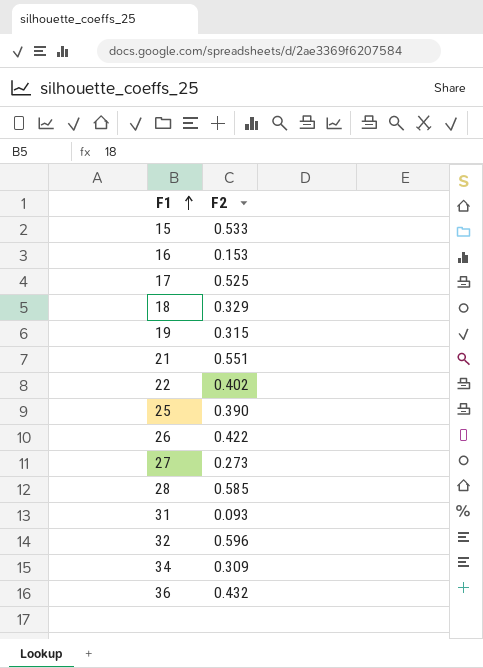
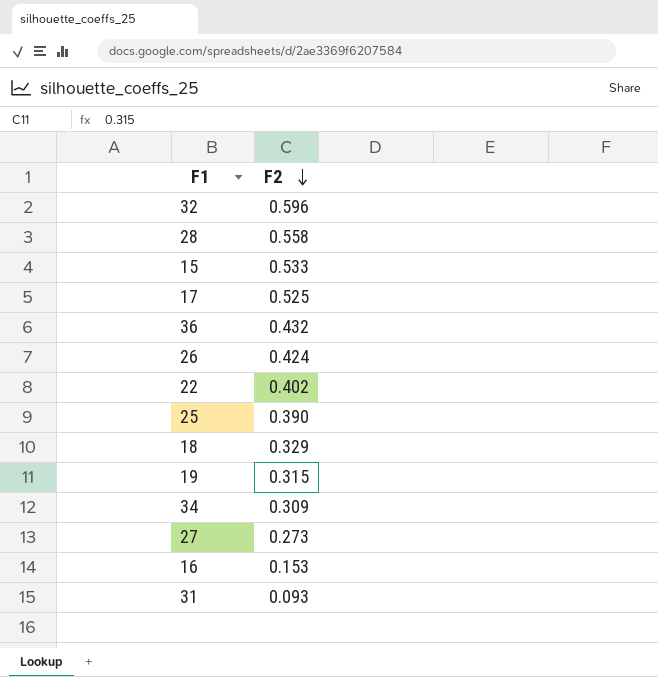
row order: F1 ascending -> F2 descending
row 21: 0.551 -> none
28 | F2: 0.585 -> 0.558
26 | F2: 0.422 -> 0.424

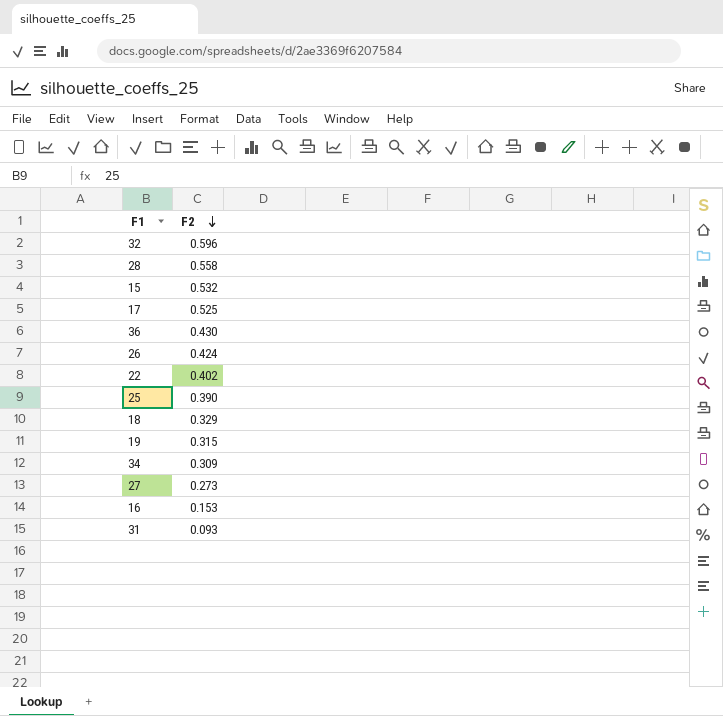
15 | F2: 0.533 -> 0.532
36 | F2: 0.432 -> 0.430

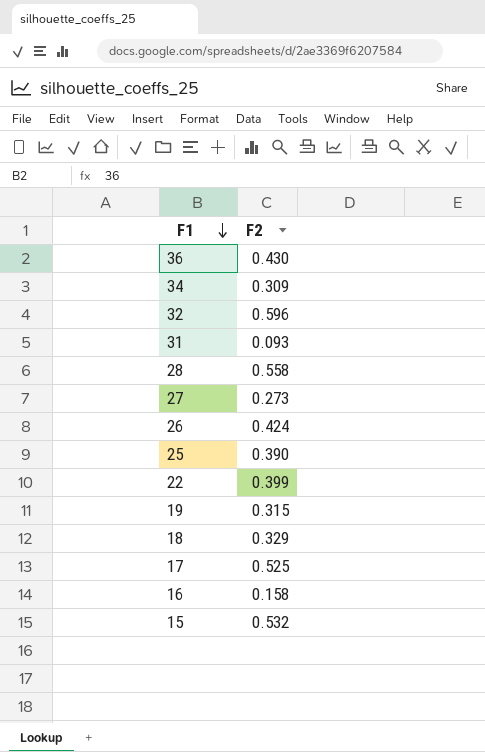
row order: F2 descending -> F1 descending
22 | F2: 0.402 -> 0.399
16 | F2: 0.153 -> 0.158

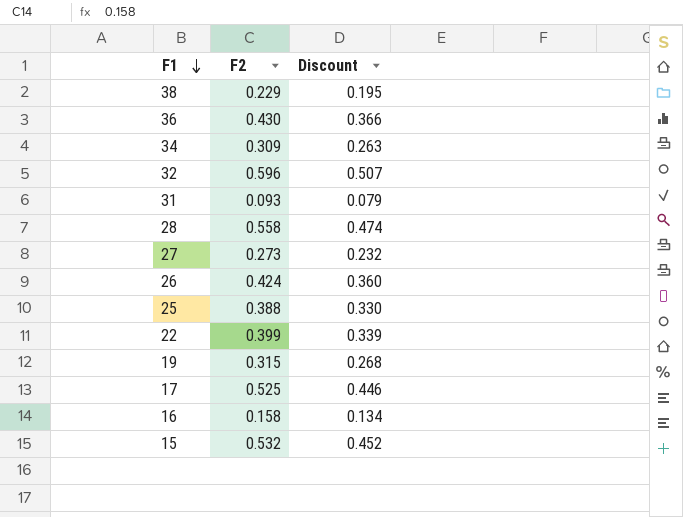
column Discount | formula: none -> [F2] * 0.85
row 18: 0.329 -> none
row 38: none -> 0.229 | 0.195
25 | F2: 0.390 -> 0.388

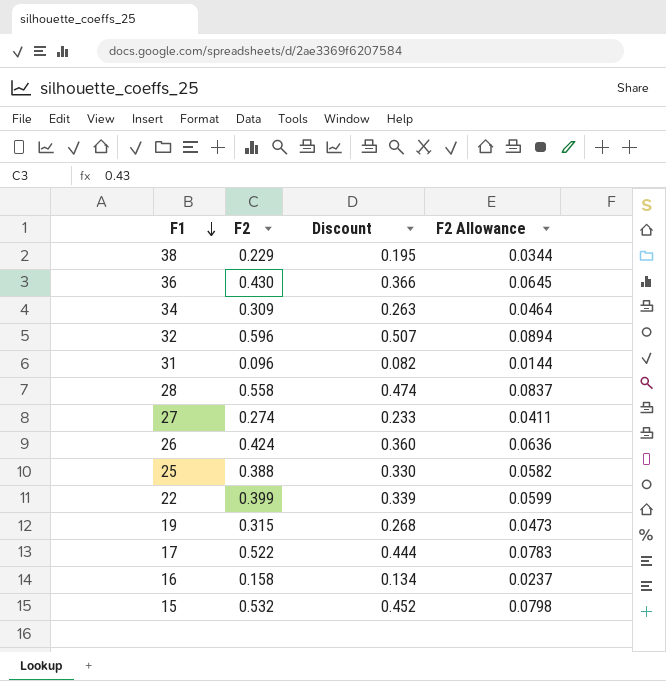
column F2 Allowance | formula: none -> [F2] * 0.15
31 | F2: 0.093 -> 0.096
31 | Discount: 0.079 -> 0.082
27 | F2: 0.273 -> 0.274
27 | Discount: 0.232 -> 0.233
17 | F2: 0.525 -> 0.522
17 | Discount: 0.446 -> 0.444

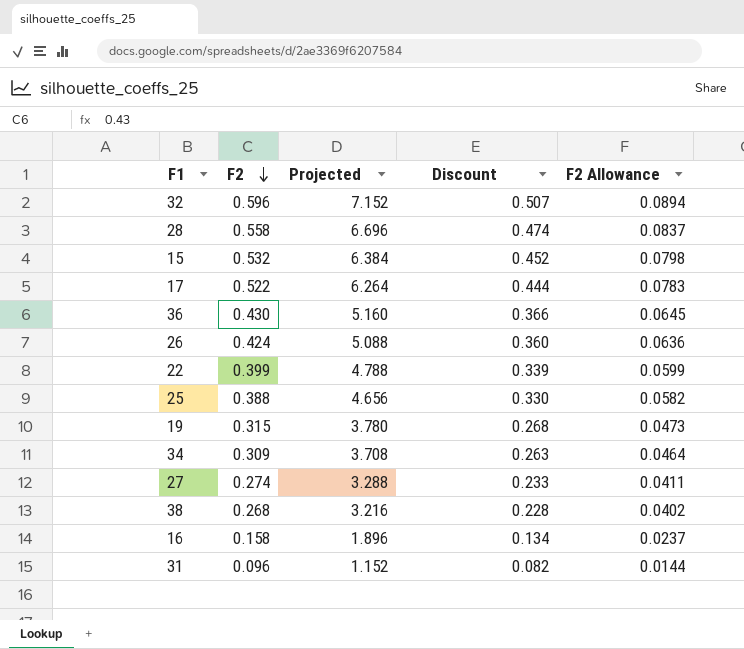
row order: F1 descending -> F2 descending
column Projected | formula: none -> [F2] * 12
38 | F2: 0.229 -> 0.268
38 | Discount: 0.195 -> 0.228
38 | F2 Allowance: 0.0344 -> 0.0402

